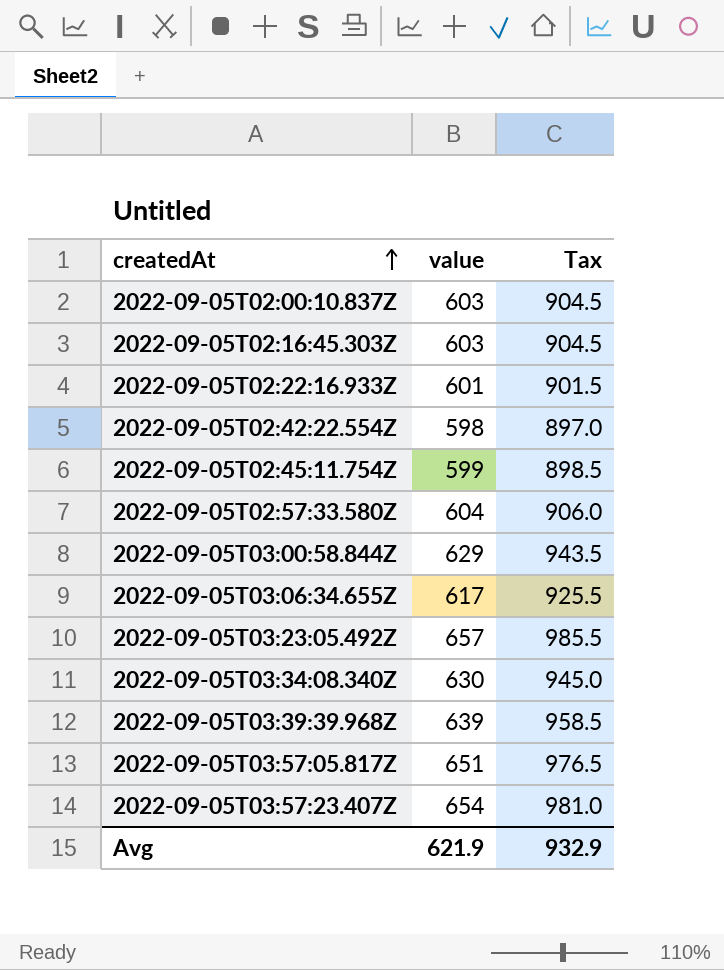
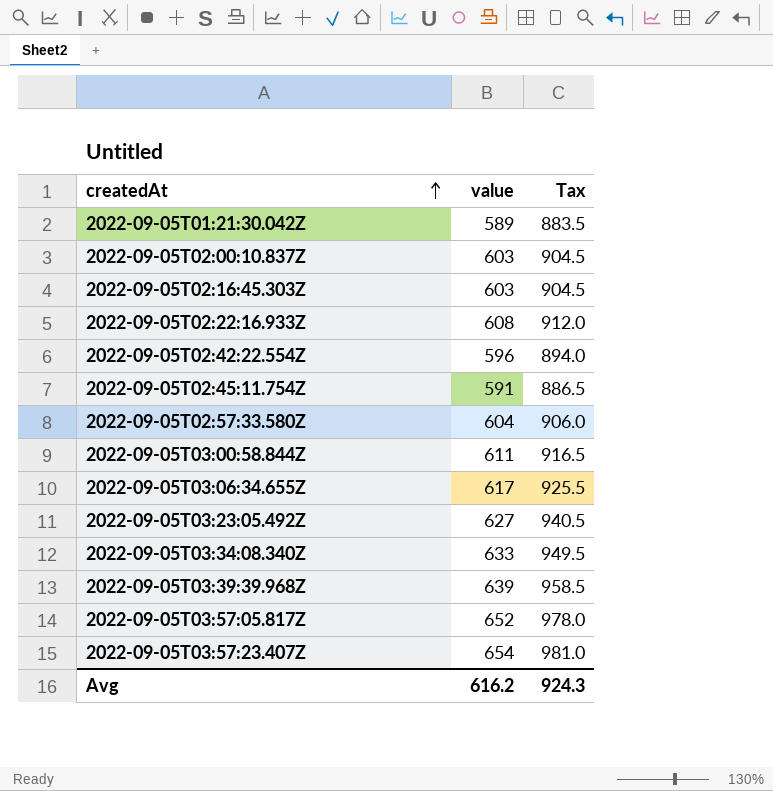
row 2022-09-05T01:21:30.042Z: none -> 589 | 883.5
2022-09-05T02:22:16.933Z | value: 601 -> 608
2022-09-05T02:22:16.933Z | Tax: 901.5 -> 912.0
2022-09-05T02:42:22.554Z | value: 598 -> 596
2022-09-05T02:42:22.554Z | Tax: 897.0 -> 894.0
2022-09-05T02:45:11.754Z | value: 599 -> 591
2022-09-05T02:45:11.754Z | Tax: 898.5 -> 886.5
2022-09-05T03:00:58.844Z | value: 629 -> 611
2022-09-05T03:00:58.844Z | Tax: 943.5 -> 916.5
2022-09-05T03:23:05.492Z | value: 657 -> 627
2022-09-05T03:23:05.492Z | Tax: 985.5 -> 940.5
2022-09-05T03:34:08.340Z | value: 630 -> 633
2022-09-05T03:34:08.340Z | Tax: 945.0 -> 949.5
2022-09-05T03:57:05.817Z | value: 651 -> 652
2022-09-05T03:57:05.817Z | Tax: 976.5 -> 978.0
Avg | value: 621.9 -> 616.2
Avg | Tax: 932.9 -> 924.3

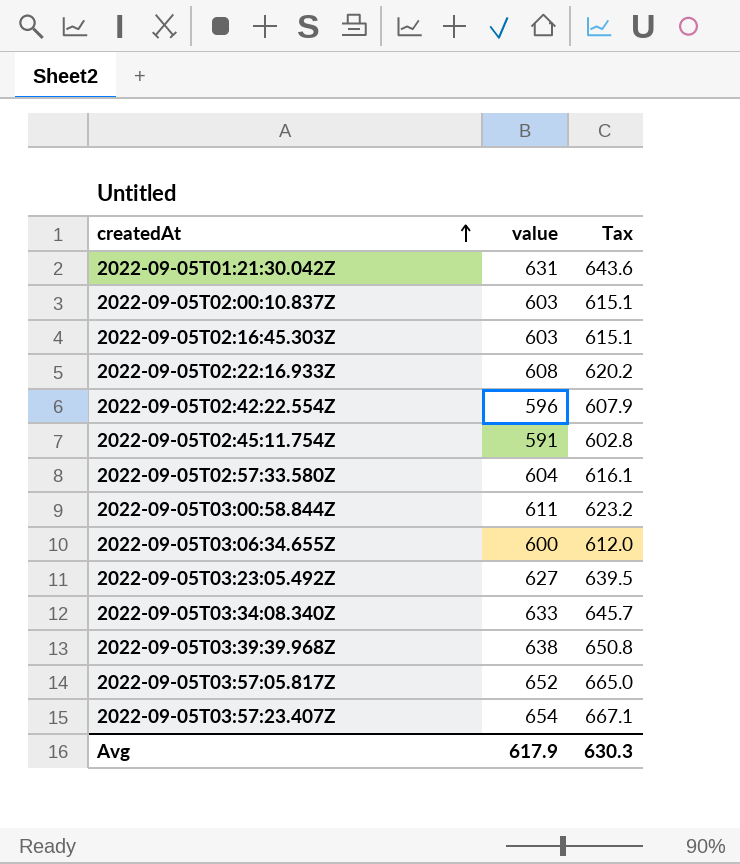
column Tax | formula: [value] * 1.5 -> [value] * 1.02
2022-09-05T01:21:30.042Z | value: 589 -> 631
2022-09-05T03:06:34.655Z | value: 617 -> 600
2022-09-05T03:39:39.968Z | value: 639 -> 638
Avg | value: 616.2 -> 617.9
Avg | Tax: 924.3 -> 630.3

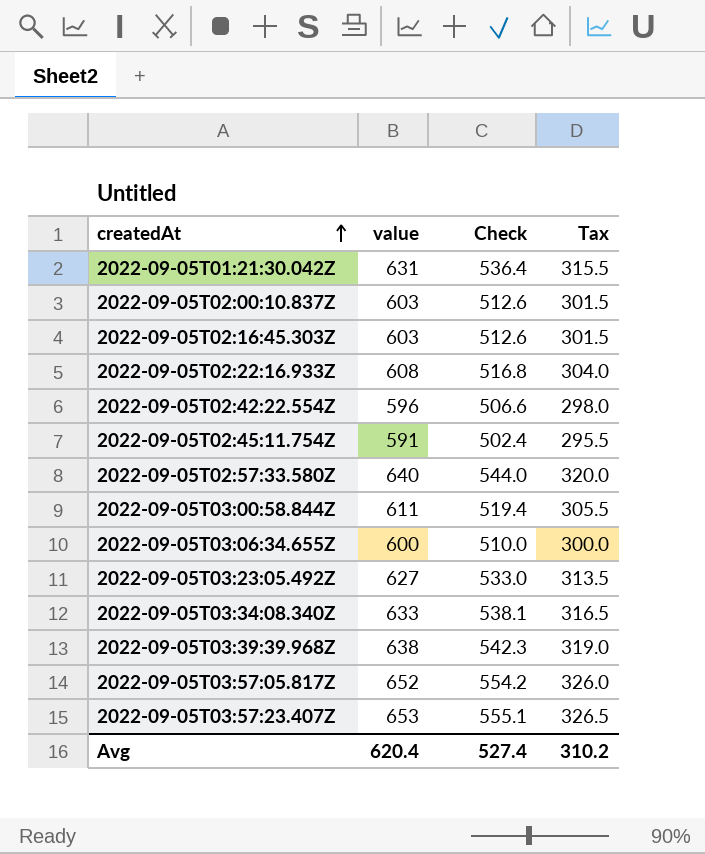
column Check | formula: none -> [value] * 0.85
column Tax | formula: [value] * 1.02 -> [value] * 0.5
2022-09-05T02:57:33.580Z | value: 604 -> 640
2022-09-05T03:57:23.407Z | value: 654 -> 653
Avg | value: 617.9 -> 620.4
Avg | Tax: 630.3 -> 310.2

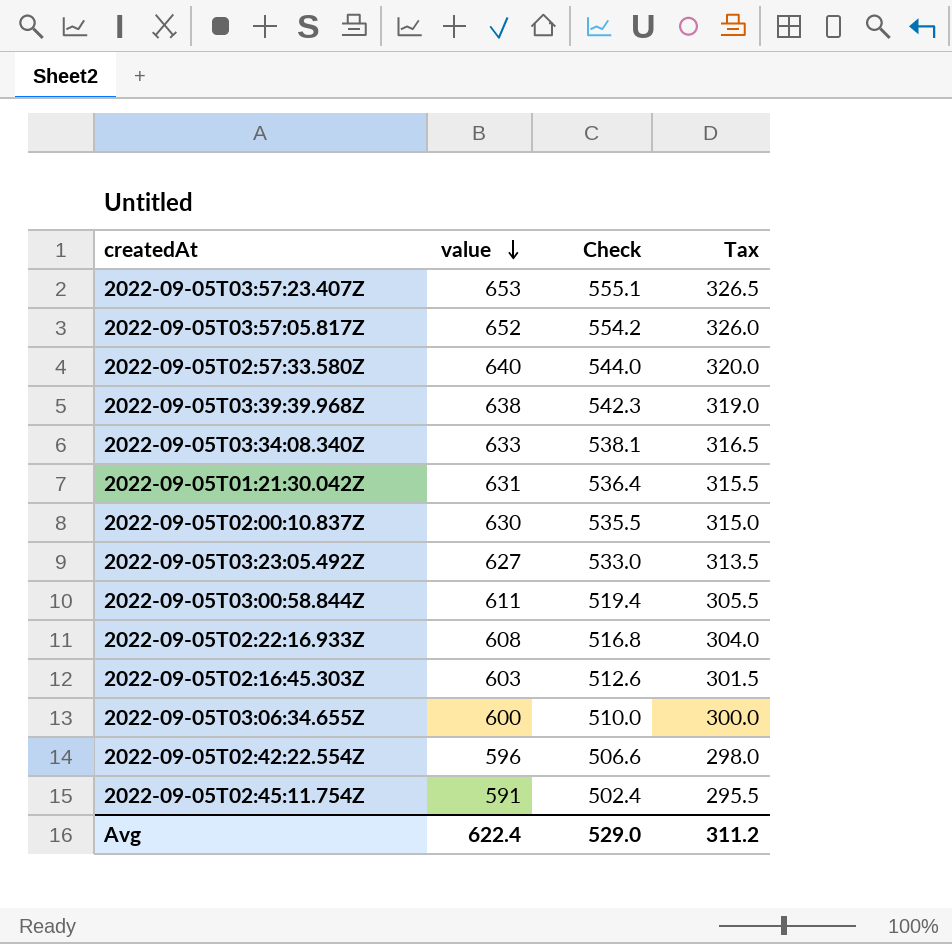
row order: createdAt ascending -> value descending
2022-09-05T02:00:10.837Z | value: 603 -> 630
2022-09-05T02:00:10.837Z | Check: 512.6 -> 535.5
2022-09-05T02:00:10.837Z | Tax: 301.5 -> 315.0
Avg | value: 620.4 -> 622.4
Avg | Check: 527.4 -> 529.0
Avg | Tax: 310.2 -> 311.2

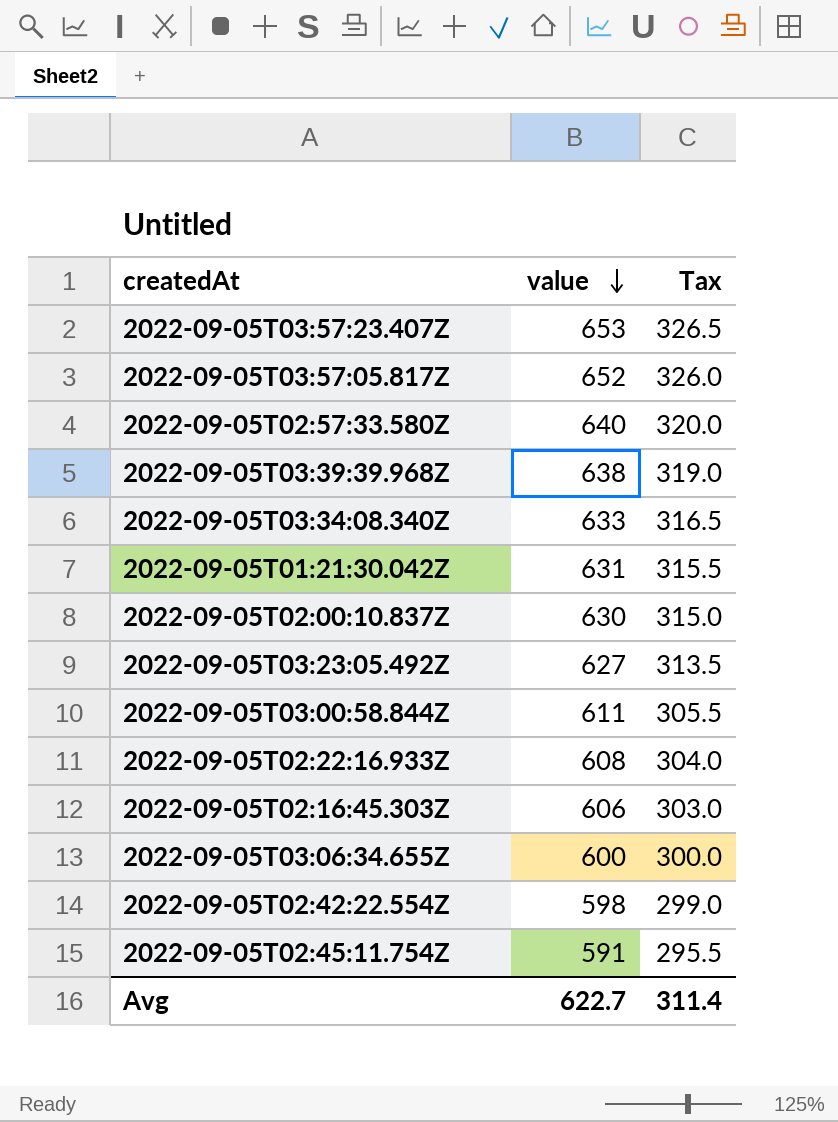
column Check | formula: [value] * 0.85 -> none
2022-09-05T02:16:45.303Z | value: 603 -> 606
2022-09-05T02:16:45.303Z | Tax: 301.5 -> 303.0
2022-09-05T02:42:22.554Z | value: 596 -> 598
2022-09-05T02:42:22.554Z | Tax: 298.0 -> 299.0
Avg | value: 622.4 -> 622.7
Avg | Tax: 311.2 -> 311.4

